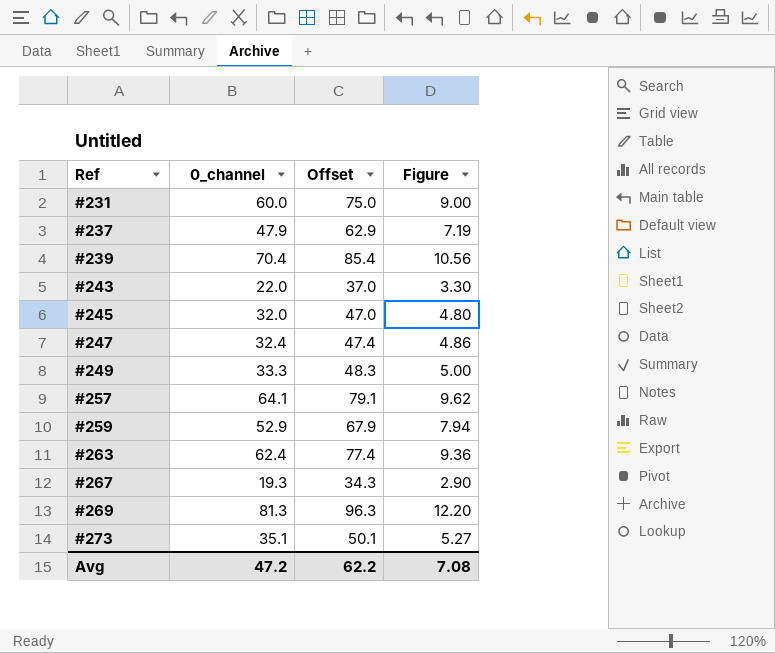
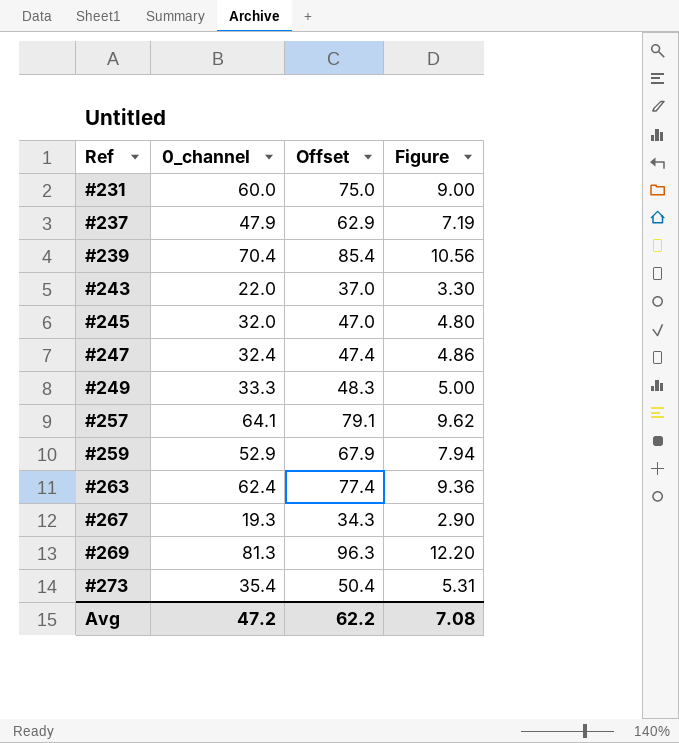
#273 | 0_channel: 35.1 -> 35.4
#273 | Offset: 50.1 -> 50.4
#273 | Figure: 5.27 -> 5.31

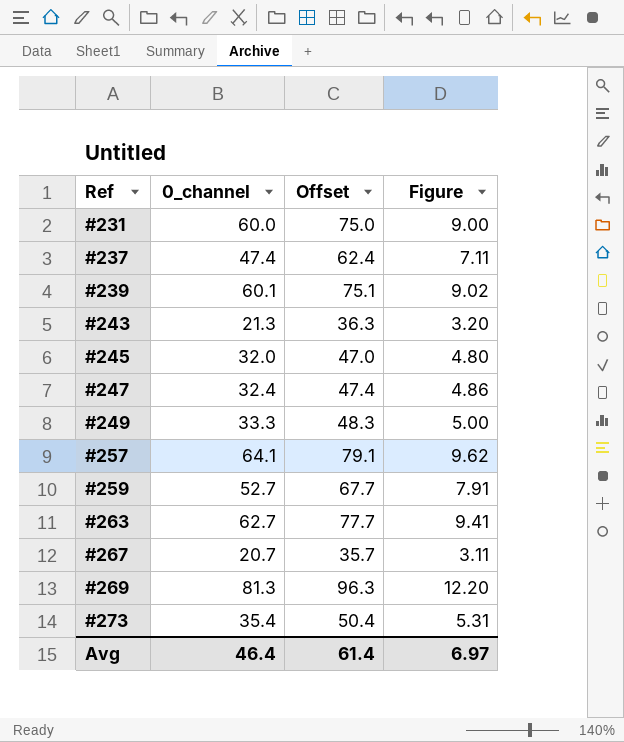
#237 | 0_channel: 47.9 -> 47.4
#237 | Offset: 62.9 -> 62.4
#237 | Figure: 7.19 -> 7.11
#239 | 0_channel: 70.4 -> 60.1
#239 | Offset: 85.4 -> 75.1
#239 | Figure: 10.56 -> 9.02
#243 | 0_channel: 22.0 -> 21.3
#243 | Offset: 37.0 -> 36.3
#243 | Figure: 3.30 -> 3.20
#259 | 0_channel: 52.9 -> 52.7
#259 | Offset: 67.9 -> 67.7
#259 | Figure: 7.94 -> 7.91
#263 | 0_channel: 62.4 -> 62.7
#263 | Offset: 77.4 -> 77.7
#263 | Figure: 9.36 -> 9.41
#267 | 0_channel: 19.3 -> 20.7
#267 | Offset: 34.3 -> 35.7
#267 | Figure: 2.90 -> 3.11
Avg | 0_channel: 47.2 -> 46.4
Avg | Offset: 62.2 -> 61.4
Avg | Figure: 7.08 -> 6.97

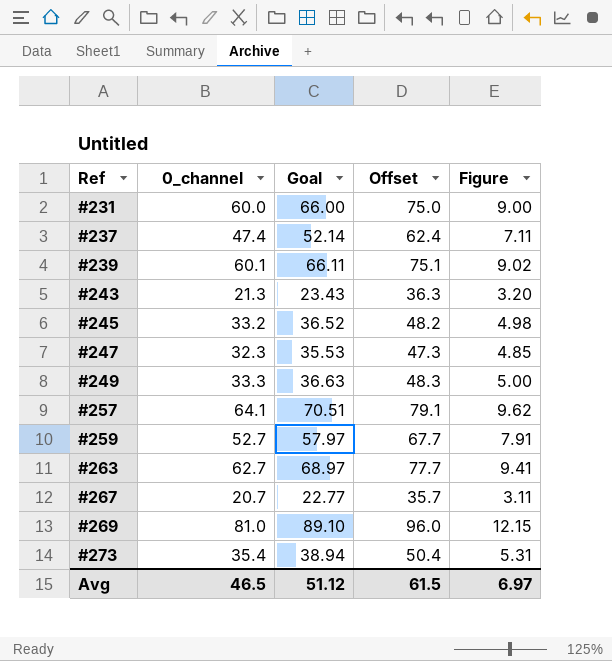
column Goal | formula: none -> [0_channel] * 1.1
#245 | 0_channel: 32.0 -> 33.2
#245 | Offset: 47.0 -> 48.2
#245 | Figure: 4.80 -> 4.98
#247 | 0_channel: 32.4 -> 32.3
#247 | Offset: 47.4 -> 47.3
#247 | Figure: 4.86 -> 4.85
#269 | 0_channel: 81.3 -> 81.0
#269 | Offset: 96.3 -> 96.0
#269 | Figure: 12.20 -> 12.15
Avg | 0_channel: 46.4 -> 46.5
Avg | Offset: 61.4 -> 61.5

